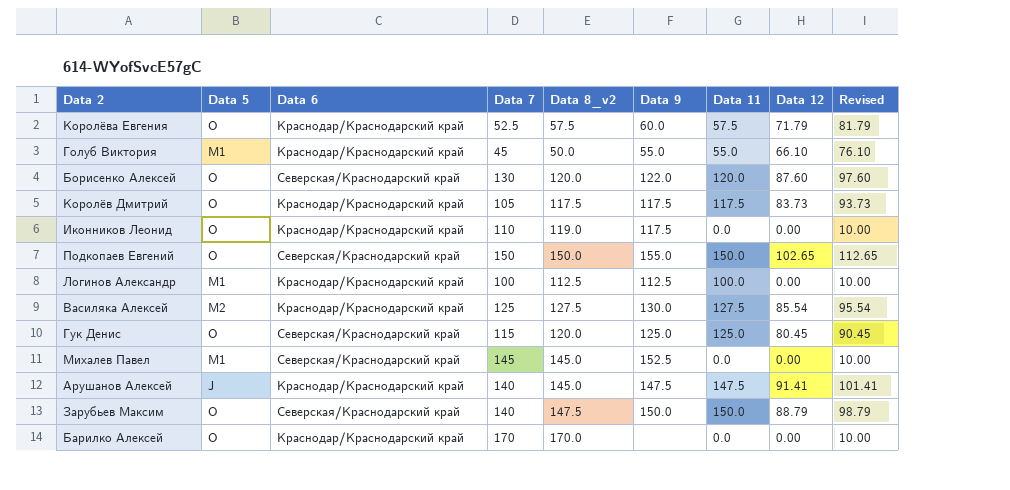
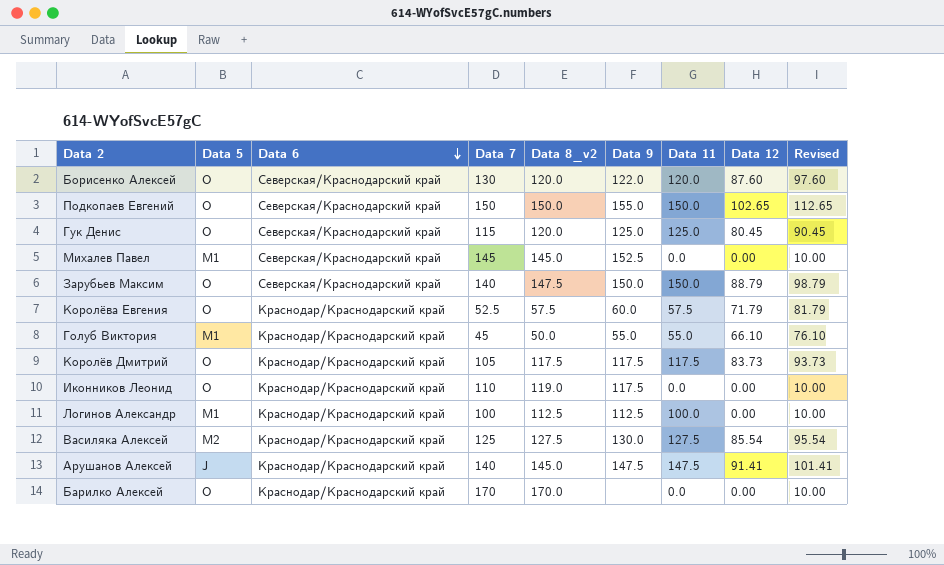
row order: none -> Data 6 descending

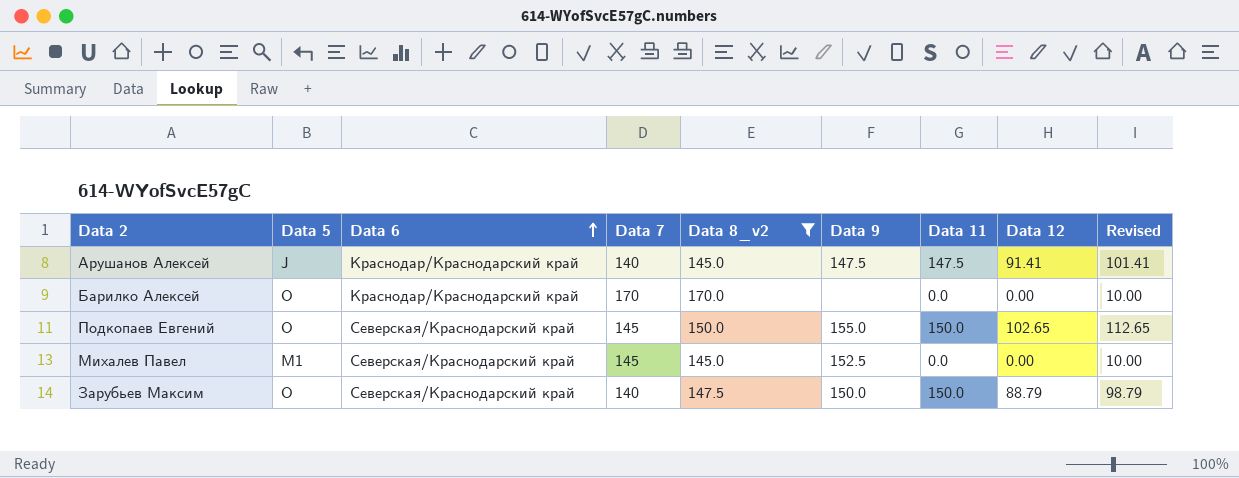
filter: none -> Data 8_v2 >= 145.0
row order: Data 6 descending -> Data 6 ascending
Подкопаев Евгений | Data 7: 150 -> 145

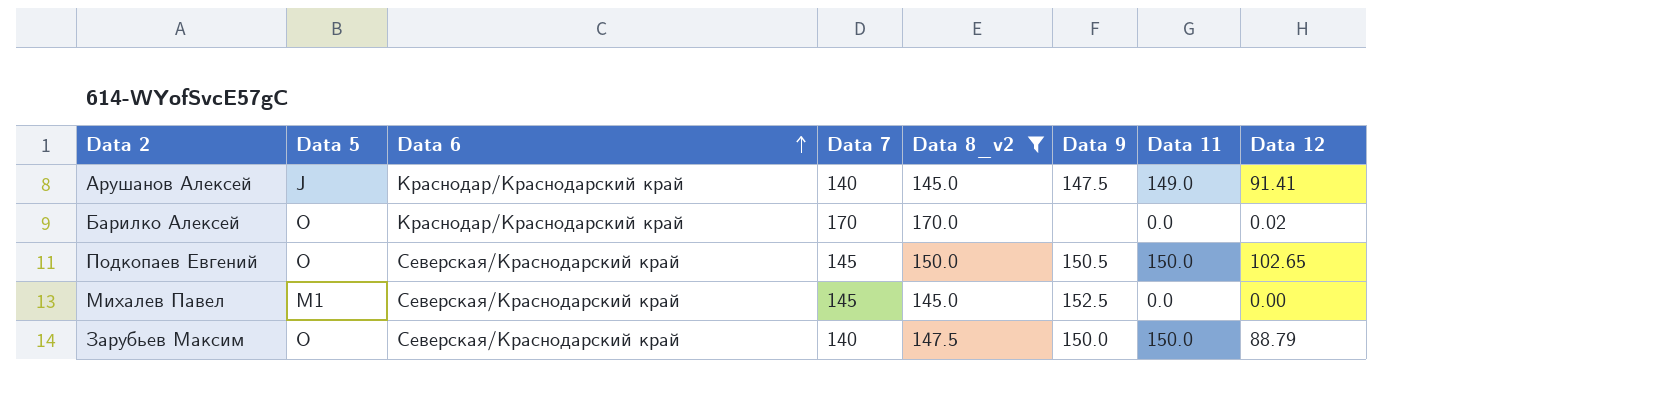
column Revised | formula: [Data 12] + 10 -> none
Арушанов Алексей | Data 11: 147.5 -> 149.0
Барилко Алексей | Data 12: 0.00 -> 0.02
Подкопаев Евгений | Data 9: 155.0 -> 150.5

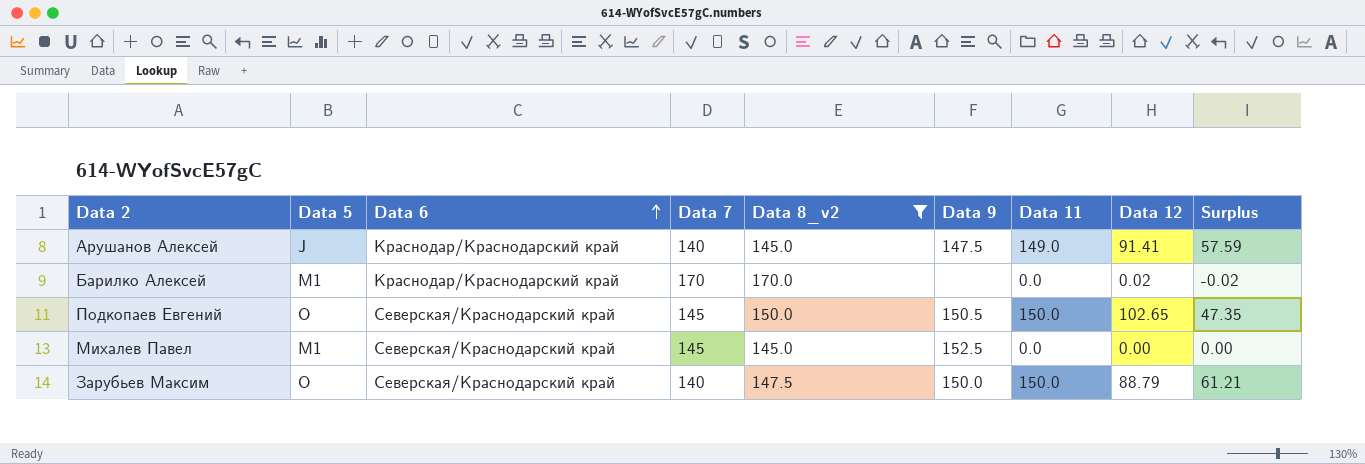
column Surplus | formula: none -> [Data 11] - [Data 12]
Барилко Алексей | Data 5: O -> M1

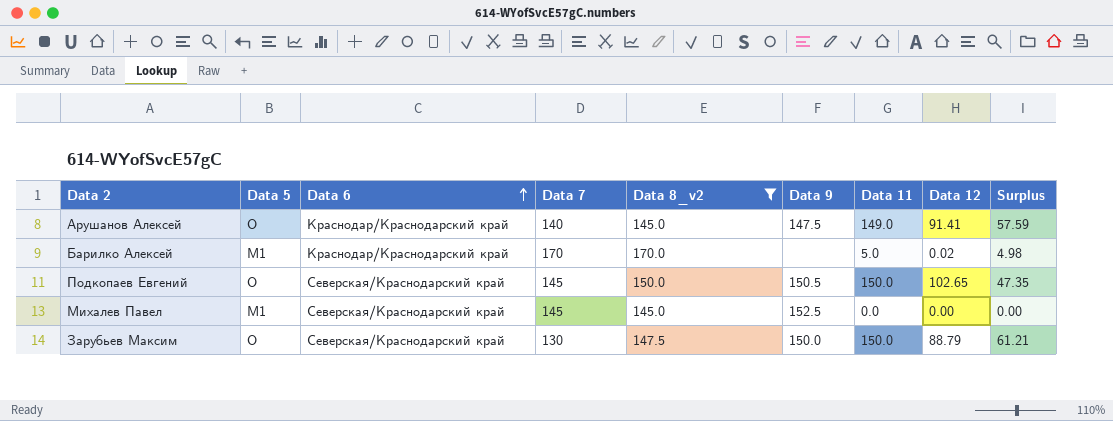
Арушанов Алексей | Data 5: J -> O
Барилко Алексей | Data 11: 0.0 -> 5.0
Барилко Алексей | Surplus: -0.02 -> 4.98
Зарубьев Максим | Data 7: 140 -> 130

